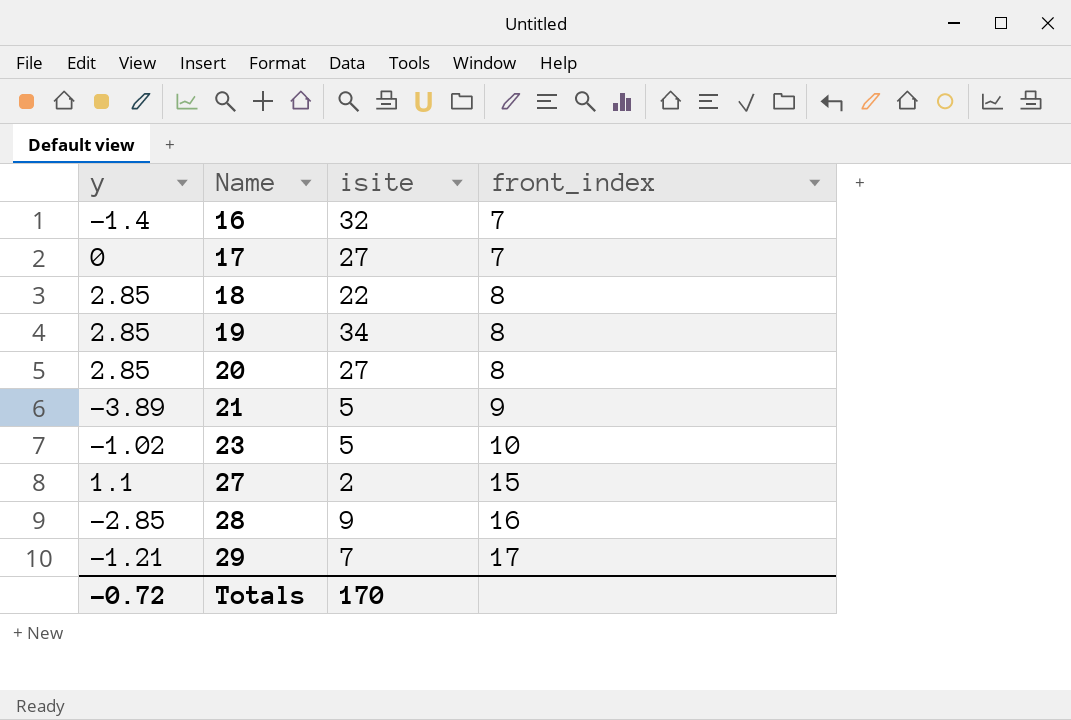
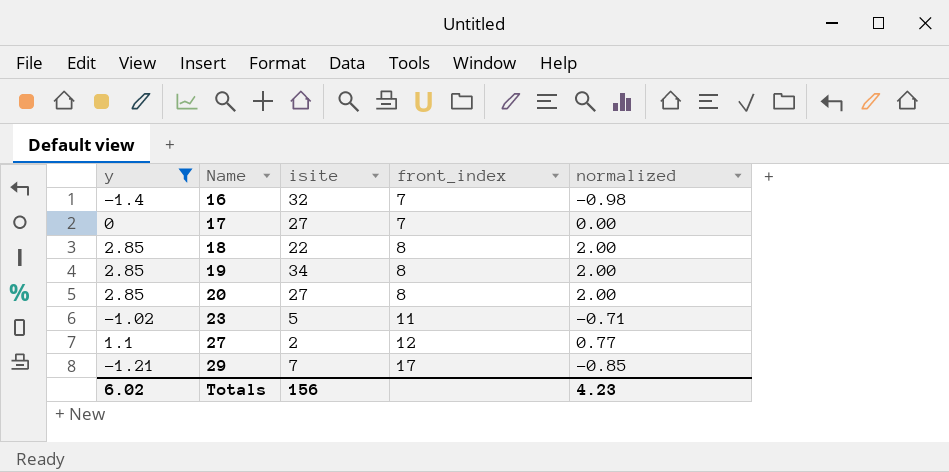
filter: none -> y >= -1.4
column normalized | formula: none -> [y] * 0.7
23 | front_index: 10 -> 11
27 | front_index: 15 -> 12
Totals | y: -0.72 -> 6.02
Totals | isite: 170 -> 156

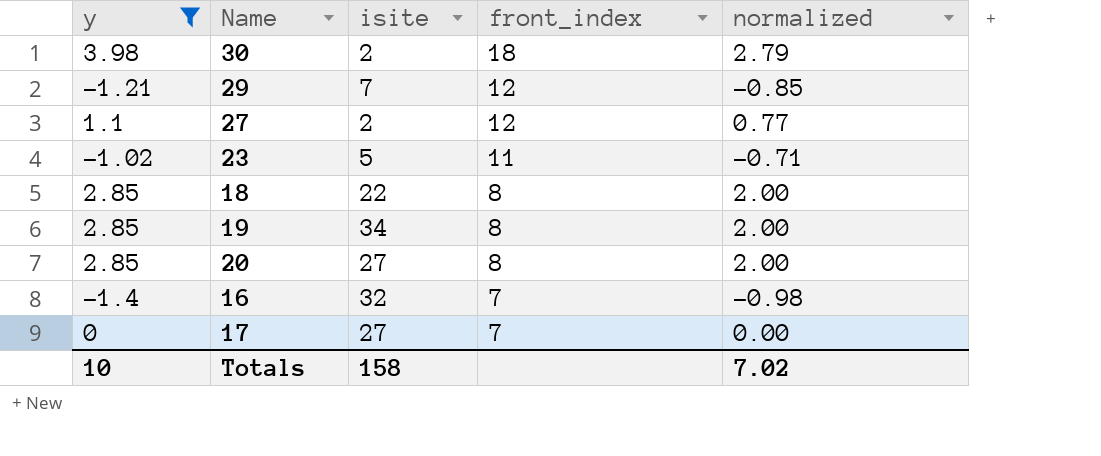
row order: Name ascending -> front_index descending
row 30: none -> 3.98 | 2 | 18 | 2.79
29 | front_index: 17 -> 12
Totals | y: 6.02 -> 10
Totals | isite: 156 -> 158
Totals | normalized: 4.23 -> 7.02

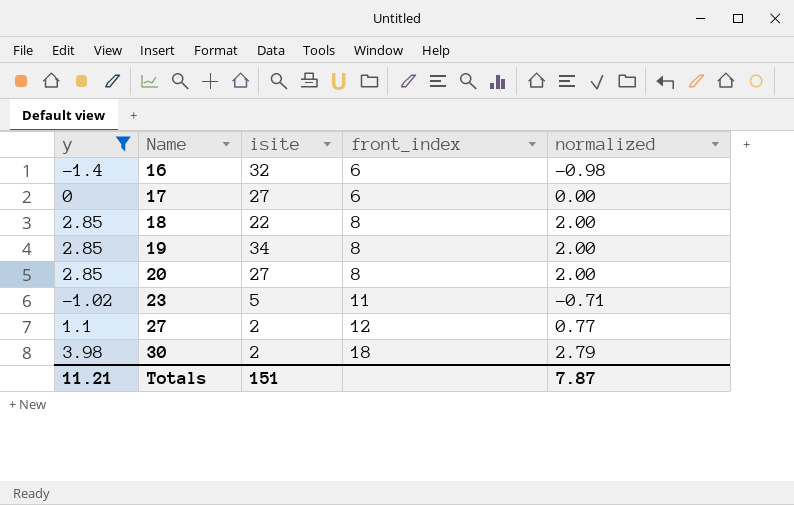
row order: front_index descending -> Name ascending
row 29: -1.21 | 7 | 12 | -0.85 -> none
16 | front_index: 7 -> 6
17 | front_index: 7 -> 6
Totals | y: 10 -> 11.21
Totals | isite: 158 -> 151
Totals | normalized: 7.02 -> 7.87

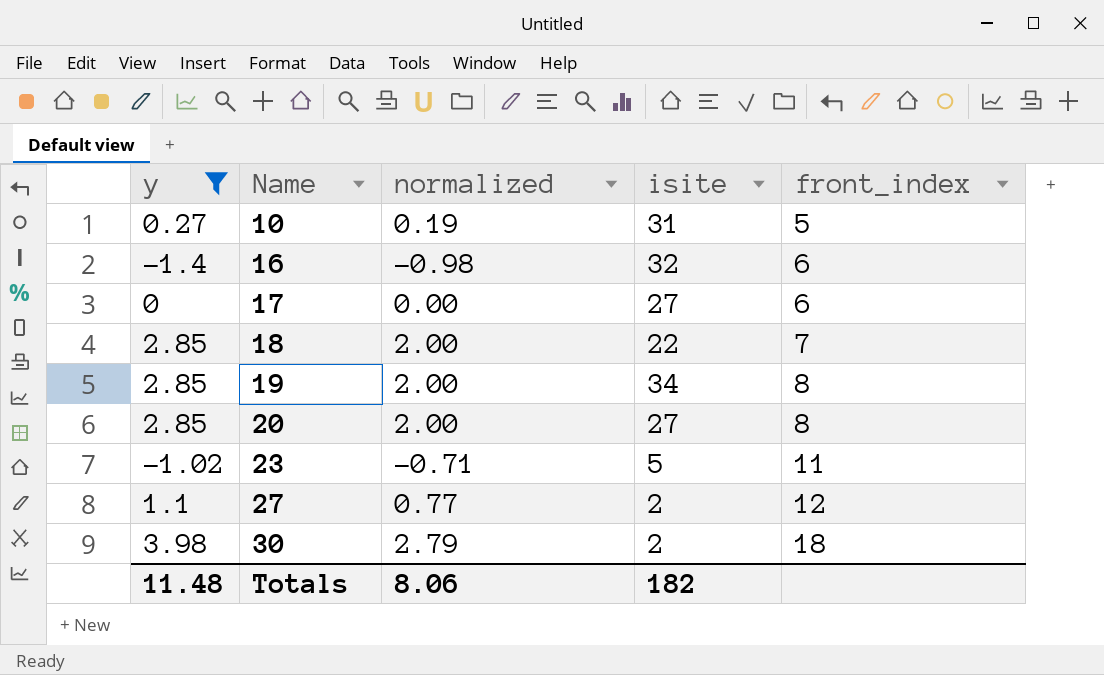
column normalized | position: 5 -> 3
row 10: none -> 0.27 | 0.19 | 31 | 5
18 | front_index: 8 -> 7
Totals | y: 11.21 -> 11.48
Totals | normalized: 7.87 -> 8.06
Totals | isite: 151 -> 182

